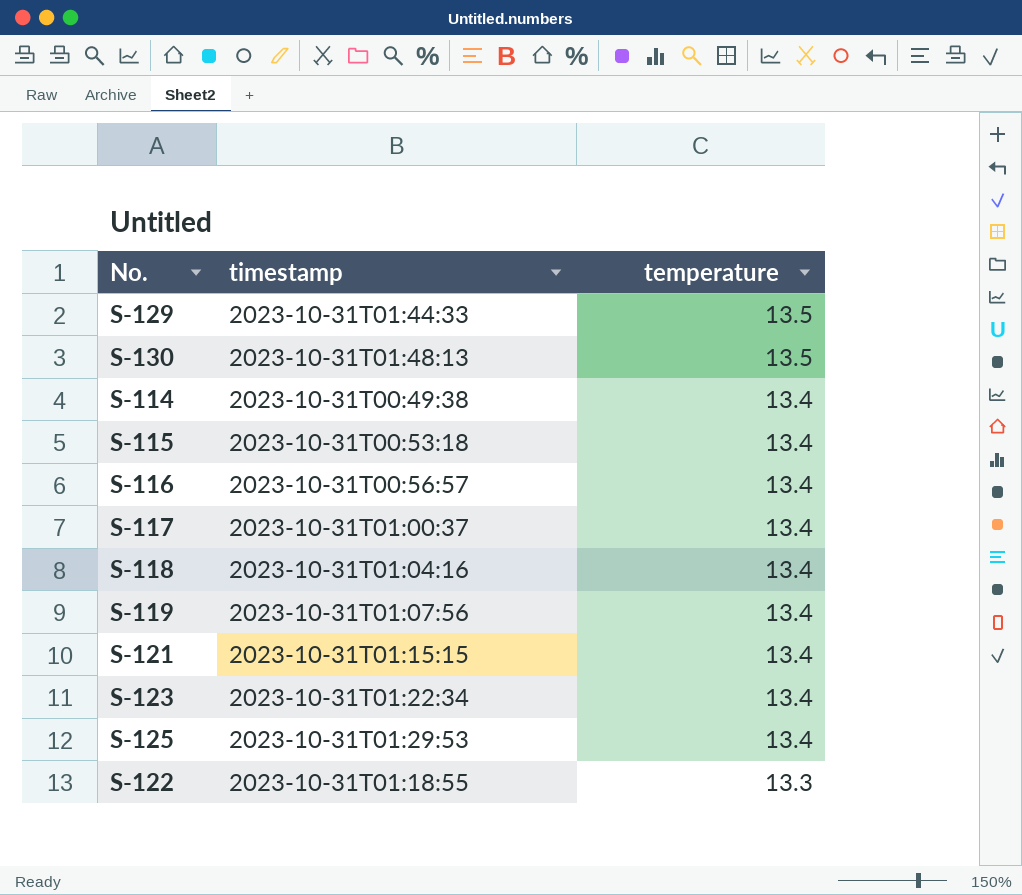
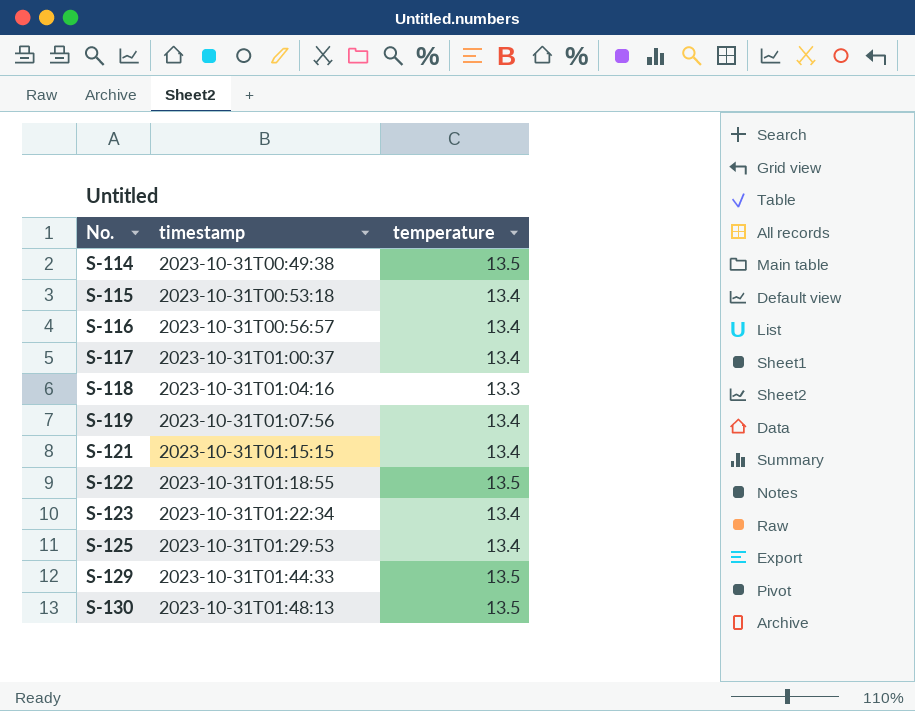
row order: temperature descending -> No. ascending
S-114 | temperature: 13.4 -> 13.5
S-118 | temperature: 13.4 -> 13.3
S-122 | temperature: 13.3 -> 13.5

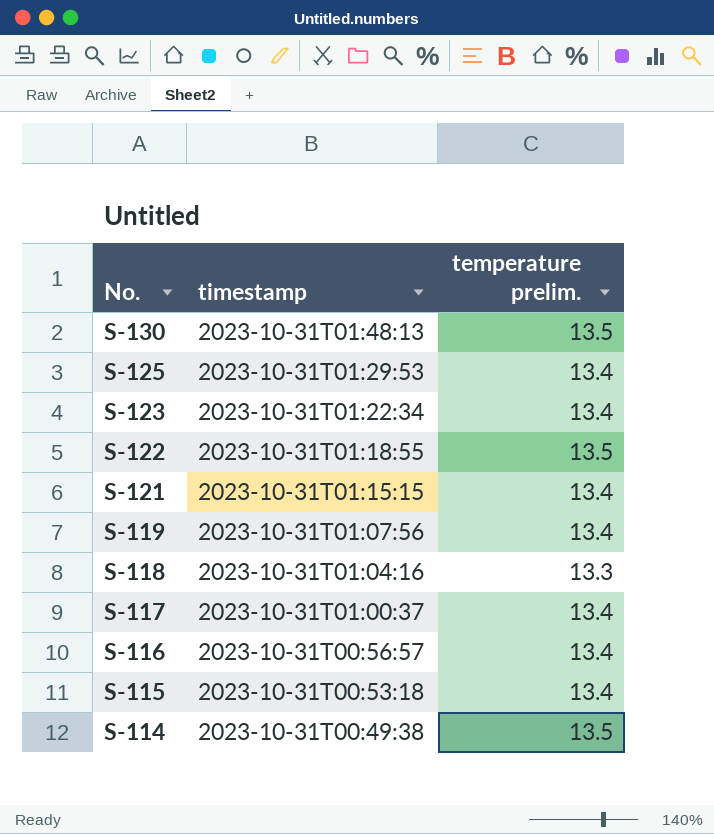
row order: No. ascending -> No. descending
column name: temperature -> temperature prelim.
row S-129: 2023-10-31T01:44:33 | 13.5 -> none

